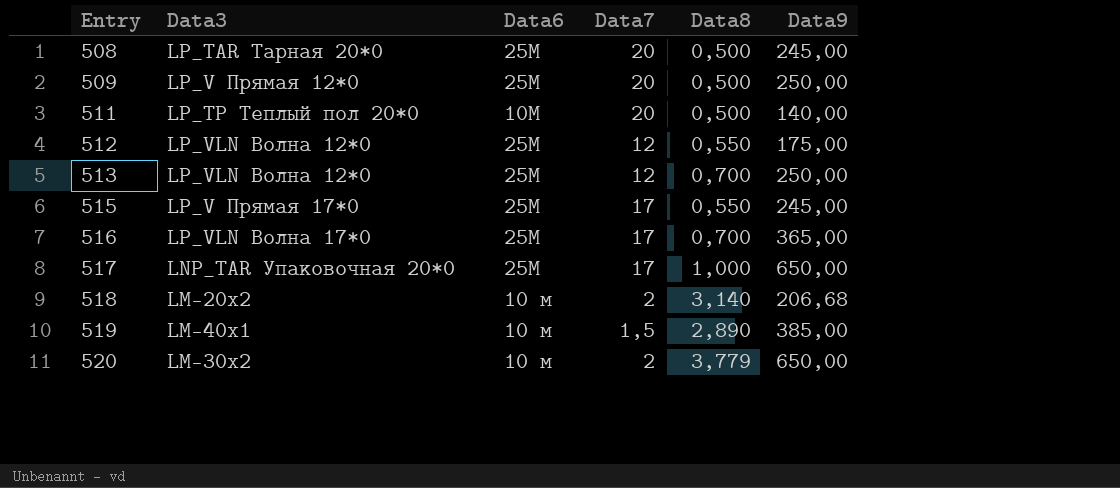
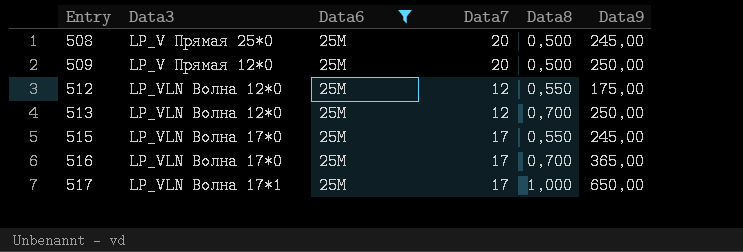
filter: none -> Data6 = 25М
508 | Data3: LP_TAR Тарная 20*0 -> LP_V Прямая 25*0
515 | Data3: LP_V Прямая 17*0 -> LP_VLN Волна 17*0
517 | Data3: LNP_TAR Упаковочная 20*0 -> LP_VLN Волна 17*1

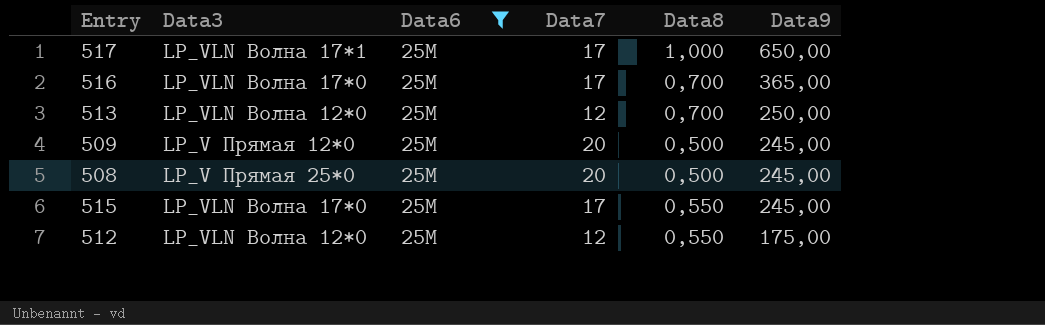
row order: Entry ascending -> Data9 descending
509 | Data9: 250,00 -> 245,00

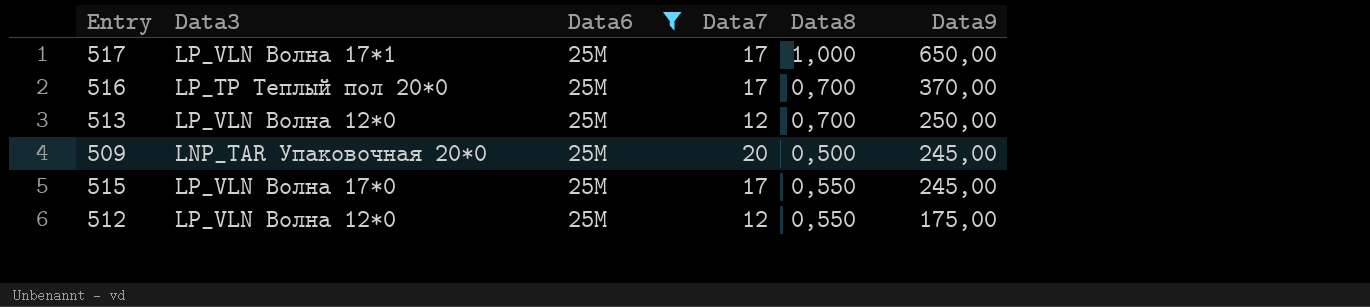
row 508: LP_V Прямая 25*0 | 25М | 20 | 0,500 | 245,00 -> none
516 | Data3: LP_VLN Волна 17*0 -> LP_TP Теплый пол 20*0
516 | Data9: 365,00 -> 370,00
509 | Data3: LP_V Прямая 12*0 -> LNP_TAR Упаковочная 20*0

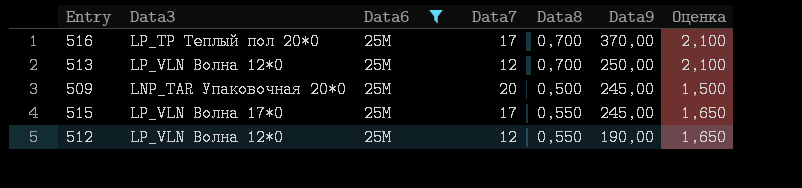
column Оценка | formula: none -> [Data8] * 3
row 517: LP_VLN Волна 17*1 | 25М | 17 | 1,000 | 650,00 -> none
512 | Data9: 175,00 -> 190,00

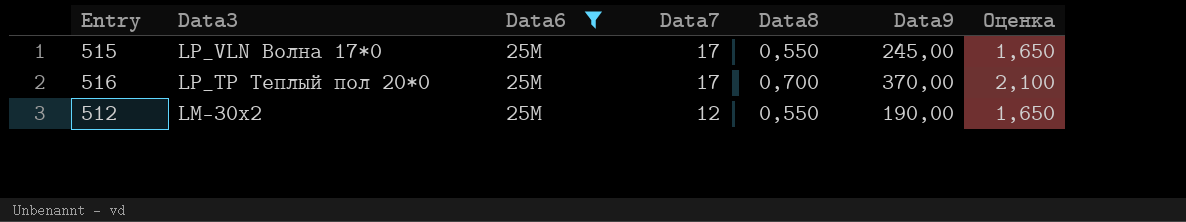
row order: Data9 descending -> Data3 descending
row 513: LP_VLN Волна 12*0 | 25М | 12 | 0,700 | 250,00 | 2,100 -> none
row 509: LNP_TAR Упаковочная 20*0 | 25М | 20 | 0,500 | 245,00 | 1,500 -> none
512 | Data3: LP_VLN Волна 12*0 -> LM-30х2

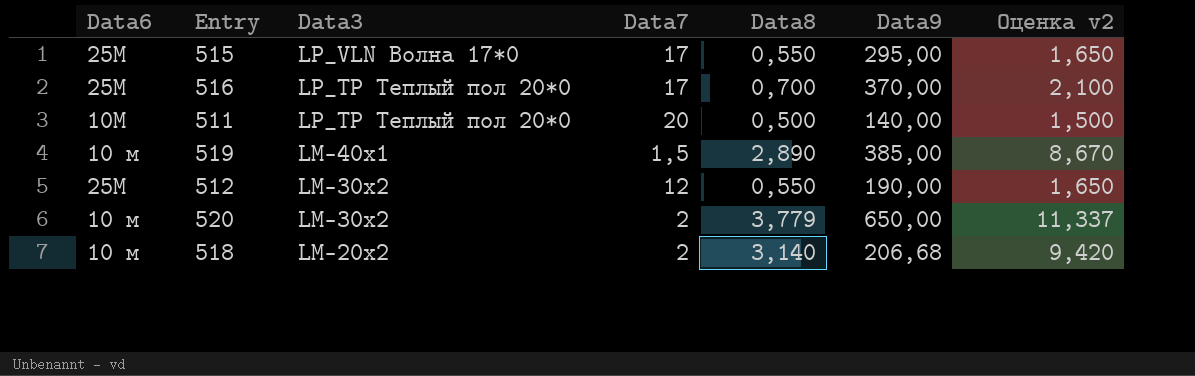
filter: Data6 = 25М -> none
column Data6 | position: 3 -> 1
column name: Оценка -> Оценка v2
515 | Data9: 245,00 -> 295,00

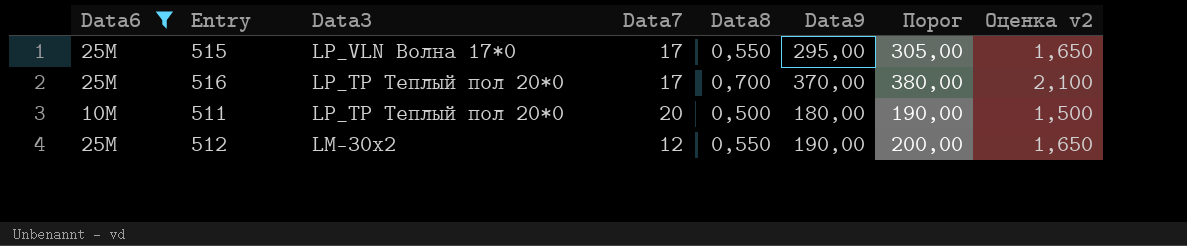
filter: none -> Data6 != 10 м
column Порог | formula: none -> [Data9] + 10
511 | Data9: 140,00 -> 180,00

